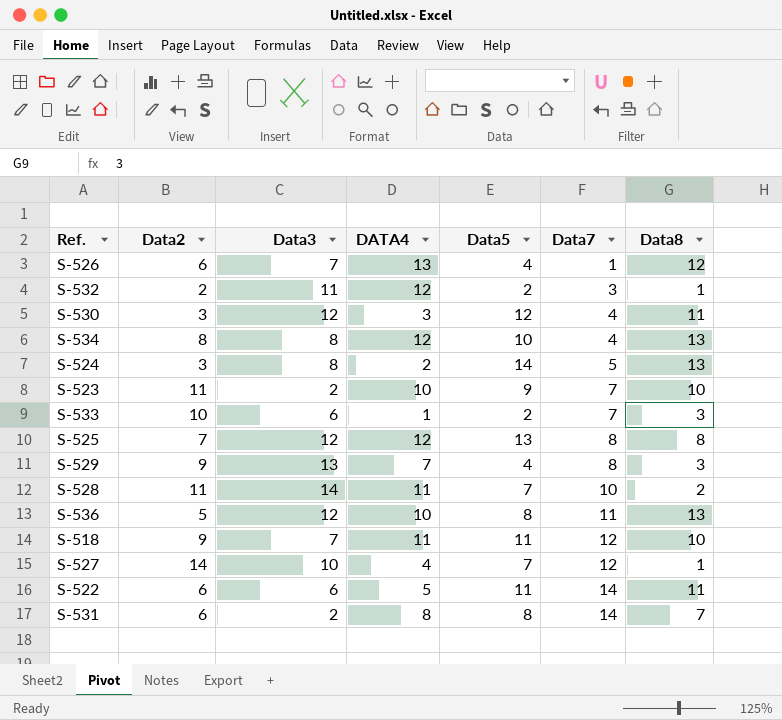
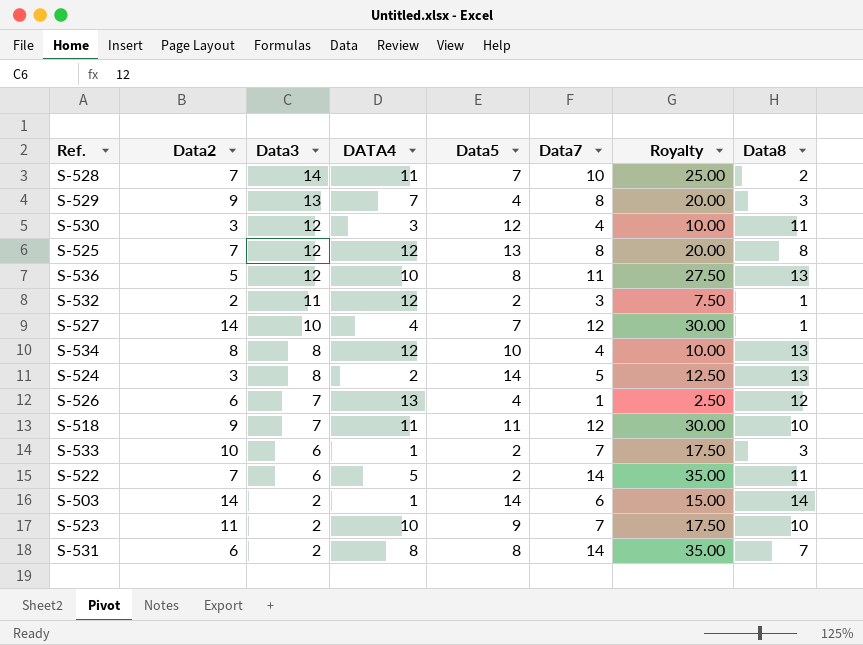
row order: Data7 ascending -> Data3 descending
column Royalty | formula: none -> [Data7] * 2.5
S-528 | Data2: 11 -> 7
S-522 | Data2: 6 -> 7
S-522 | Data5: 11 -> 2
row S-503: none -> 14 | 2 | 1 | 14 | 6 | 15.00 | 14

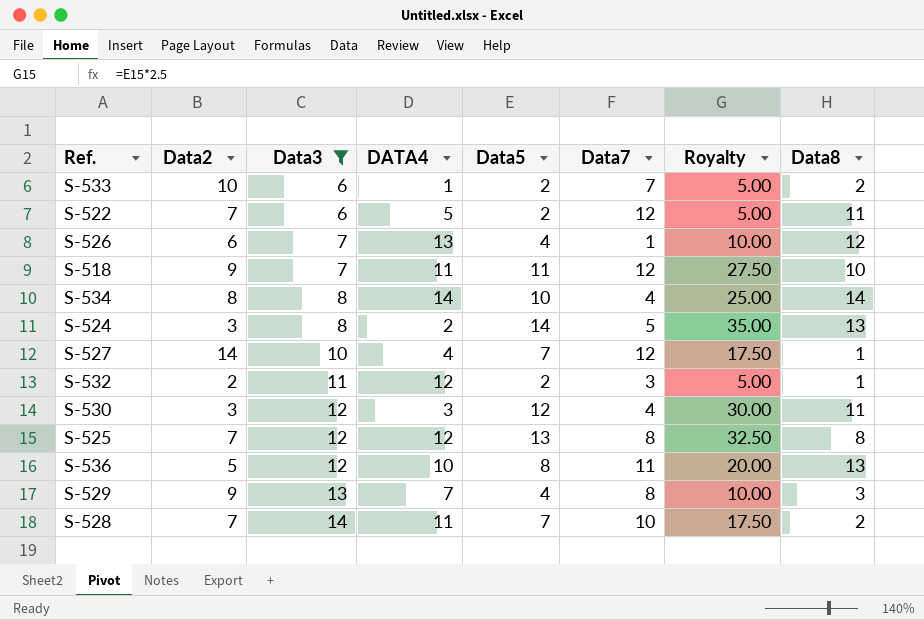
filter: none -> Data3 != 2
row order: Data3 descending -> Data3 ascending
column Royalty | formula: [Data7] * 2.5 -> [Data5] * 2.5
S-533 | Data8: 3 -> 2
S-522 | Data7: 14 -> 12
S-534 | DATA4: 12 -> 14
S-534 | Data8: 13 -> 14

